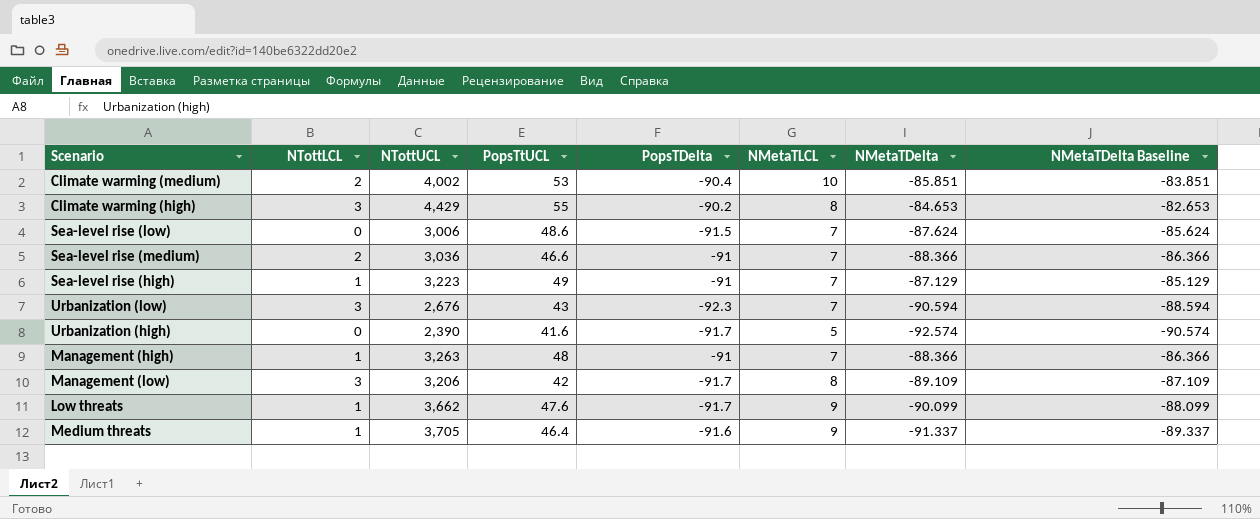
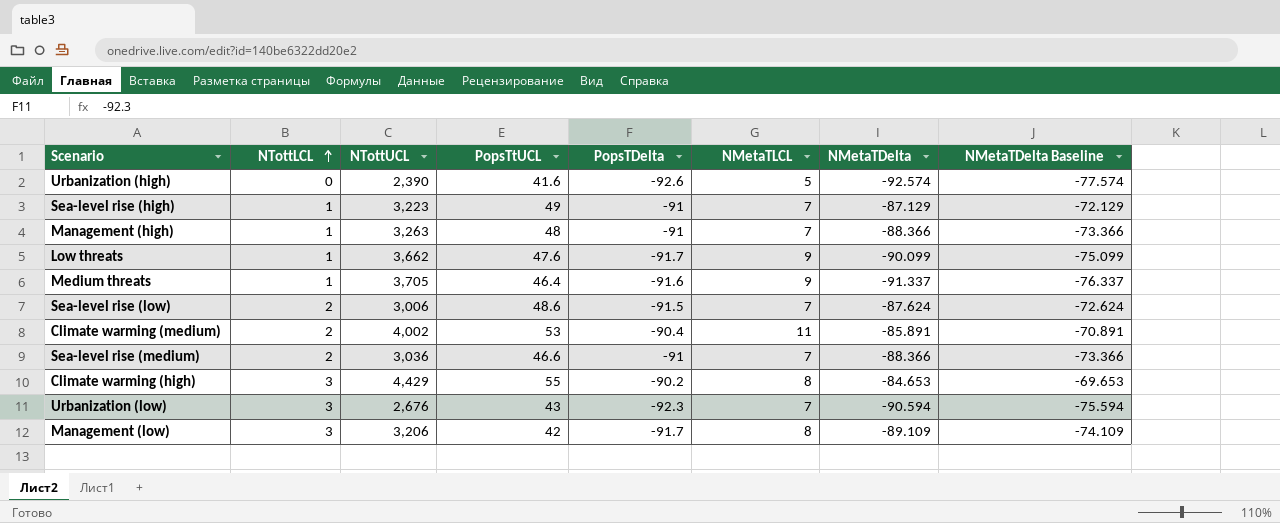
row order: none -> NTottLCL ascending
column NMetaTDelta Baseline | formula: [NMetaTDelta] + 2 -> [NMetaTDelta] + 15
Urbanization (high) | PopsTDelta: -91.7 -> -92.6
Sea-level rise (low) | NTottLCL: 0 -> 2
Climate warming (medium) | NMetaTLCL: 10 -> 11
Climate warming (medium) | NMetaTDelta: -85.851 -> -85.891

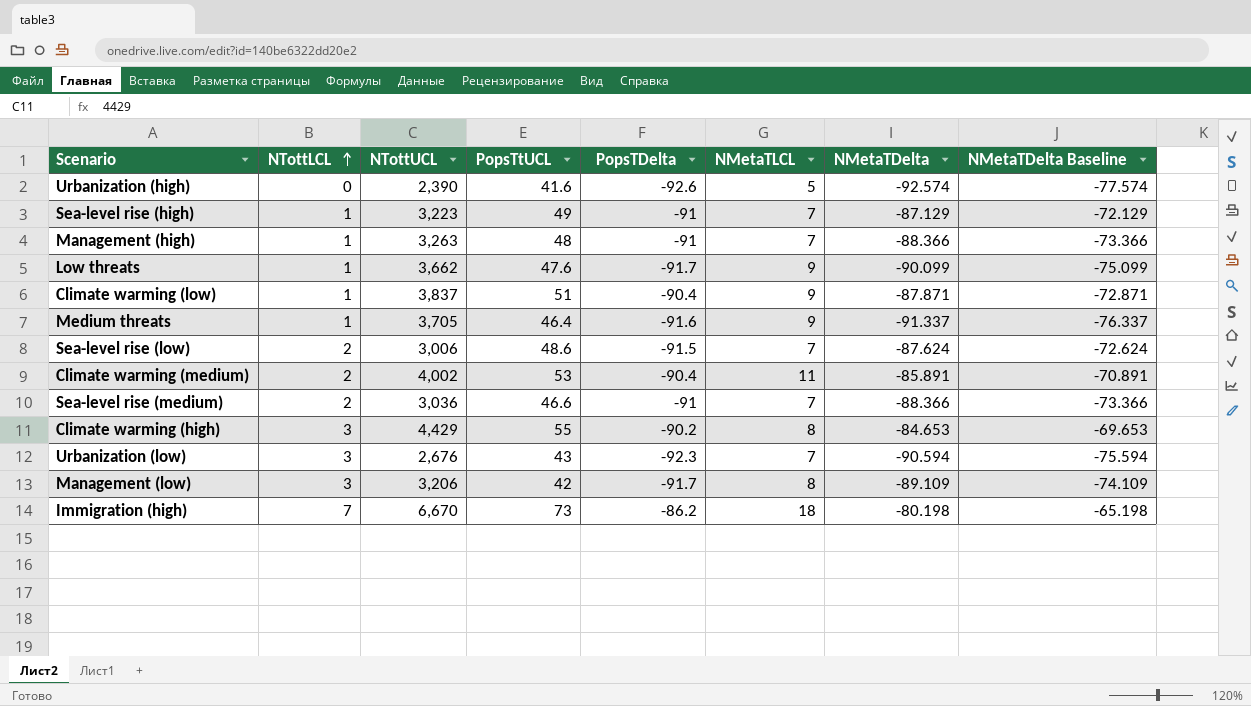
row Climate warming (low): none -> 1 | 3,837 | 51 | -90.4 | 9 | -87.871 | -72.871
row Immigration (high): none -> 7 | 6,670 | 73 | -86.2 | 18 | -80.198 | -65.198

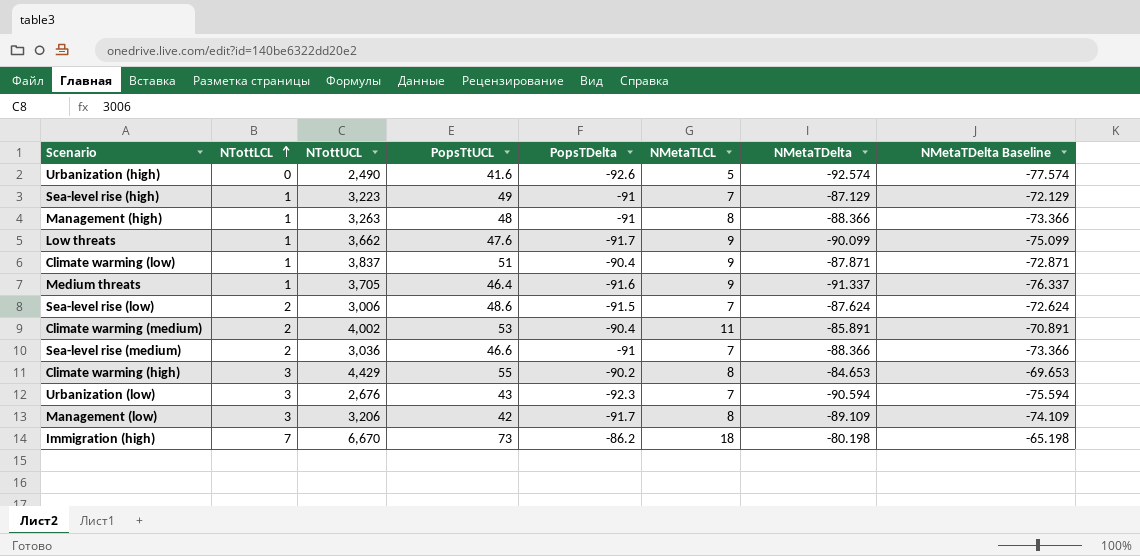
Urbanization (high) | NTottUCL: 2,390 -> 2,490
Management (high) | NMetaTLCL: 7 -> 8

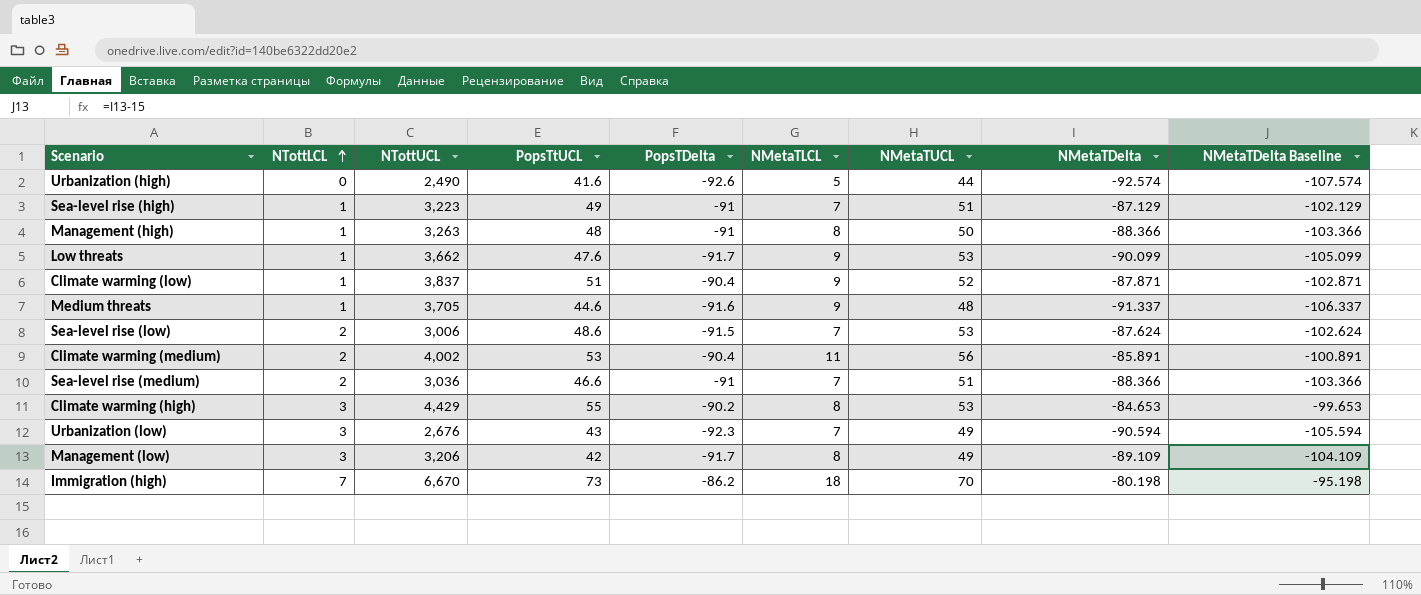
column NMetaTUCL | position: none -> 7
column NMetaTDelta Baseline | formula: [NMetaTDelta] + 15 -> [NMetaTDelta] - 15
Medium threats | PopsTtUCL: 46.4 -> 44.6

